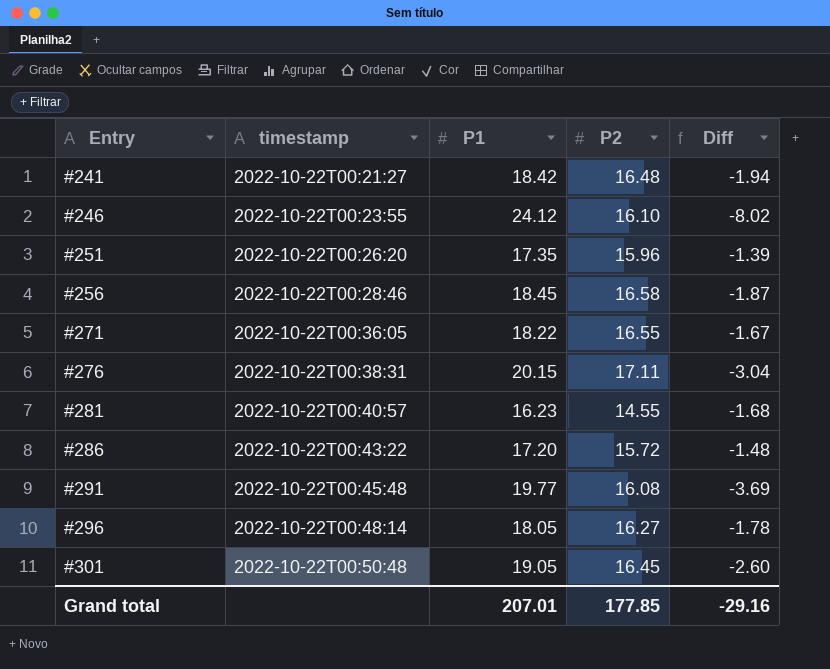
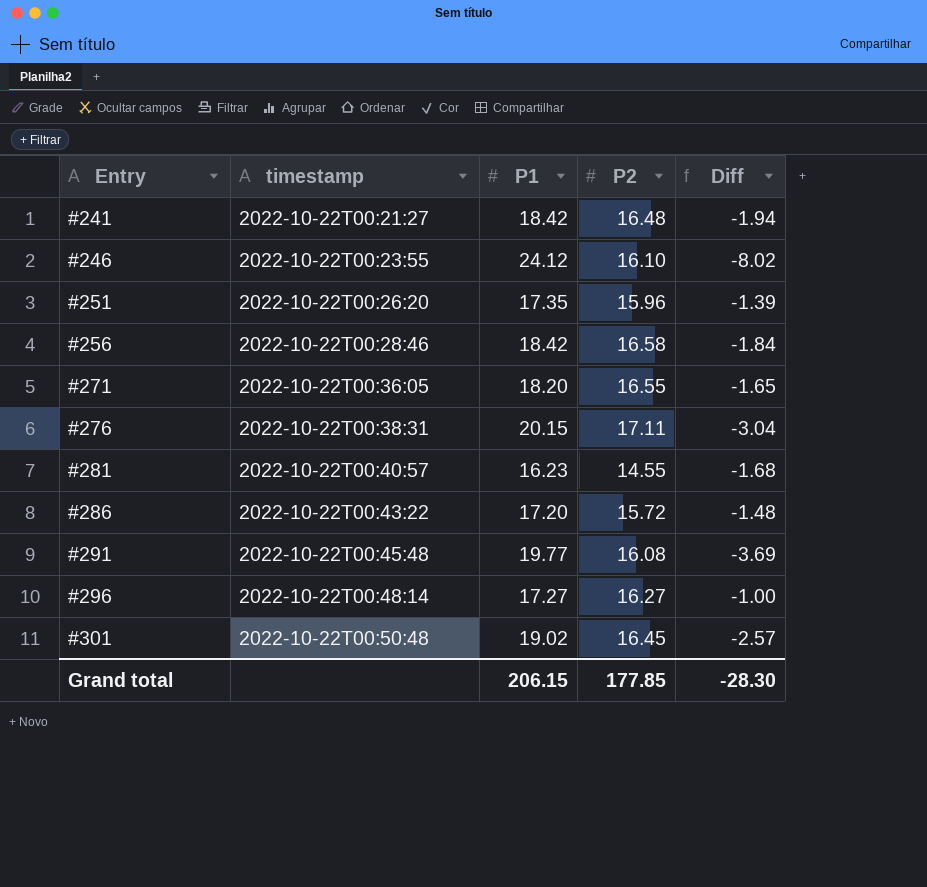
#256 | P1: 18.45 -> 18.42
#256 | Diff: -1.87 -> -1.84
#271 | P1: 18.22 -> 18.20
#271 | Diff: -1.67 -> -1.65
#296 | P1: 18.05 -> 17.27
#296 | Diff: -1.78 -> -1.00
#301 | P1: 19.05 -> 19.02
#301 | Diff: -2.60 -> -2.57
Grand total | P1: 207.01 -> 206.15
Grand total | Diff: -29.16 -> -28.30

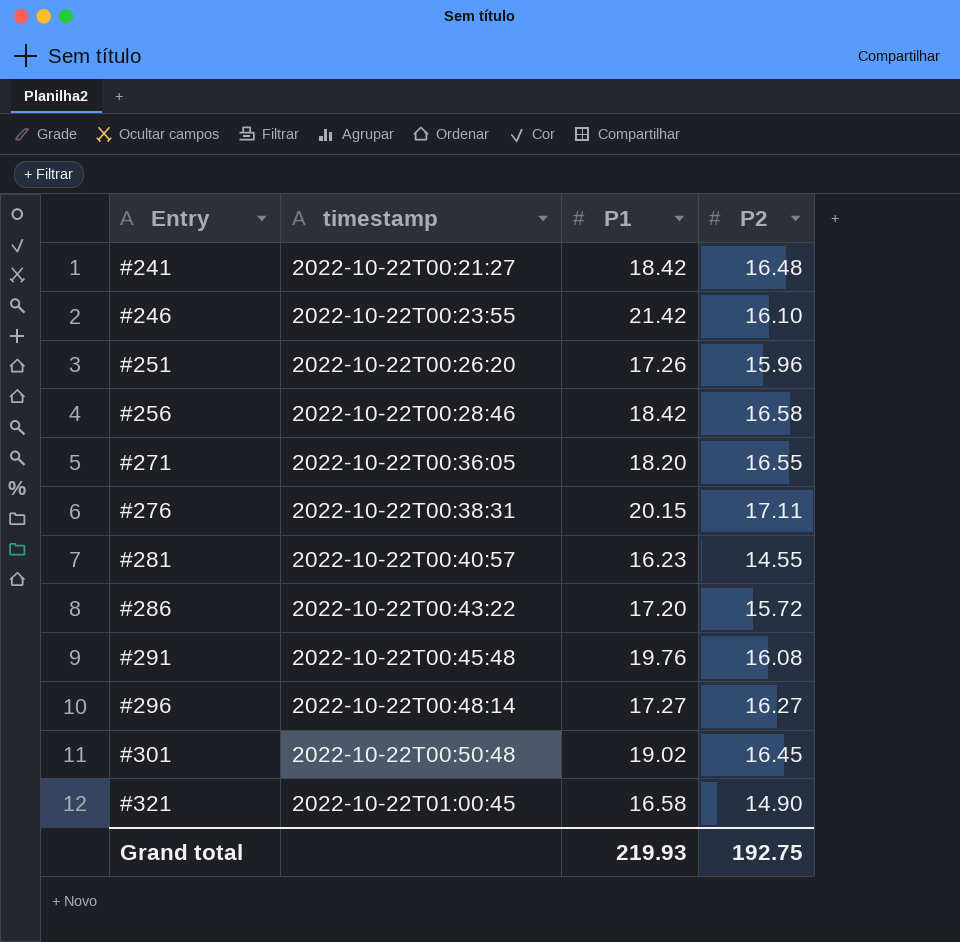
column Diff | formula: [P2] - [P1] -> none
#246 | P1: 24.12 -> 21.42
#251 | P1: 17.35 -> 17.26
#291 | P1: 19.77 -> 19.76
row #321: none -> 2022-10-22T01:00:45 | 16.58 | 14.90
Grand total | P1: 206.15 -> 219.93
Grand total | P2: 177.85 -> 192.75

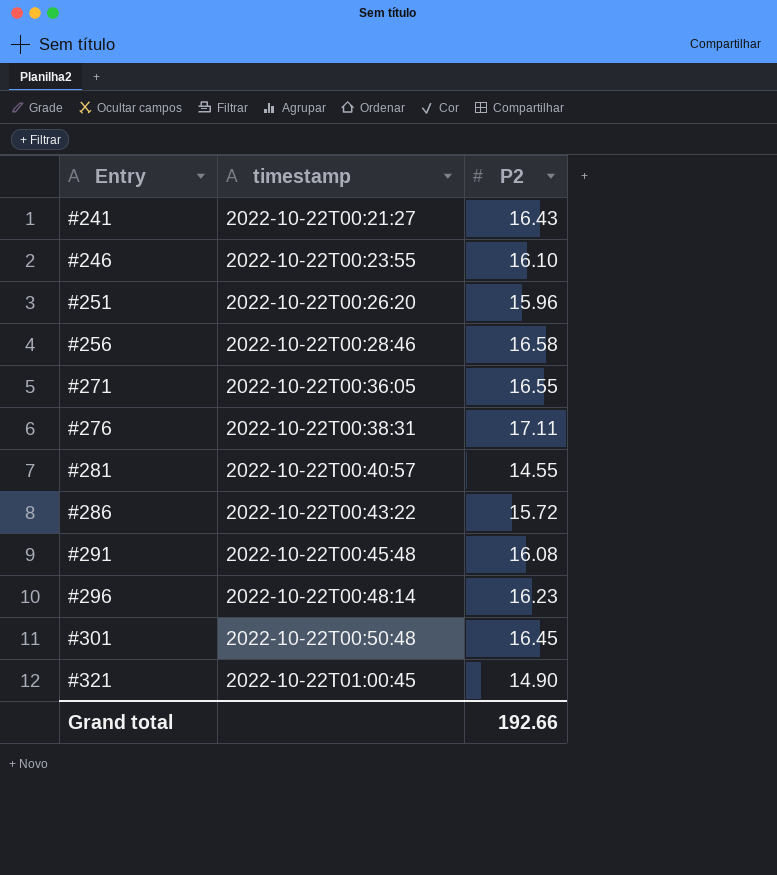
column P1 | position: 3 -> none
#241 | P2: 16.48 -> 16.43
#296 | P2: 16.27 -> 16.23
Grand total | P2: 192.75 -> 192.66

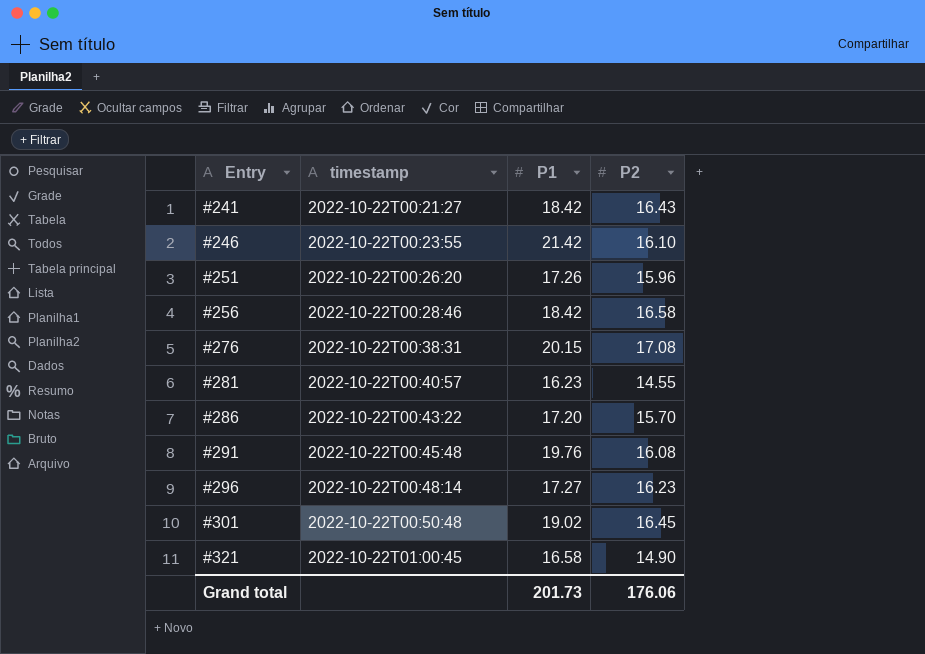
column P1 | position: none -> 3
row #271: 2022-10-22T00:36:05 | 16.55 -> none
#276 | P2: 17.11 -> 17.08
#286 | P2: 15.72 -> 15.70
Grand total | P2: 192.66 -> 176.06

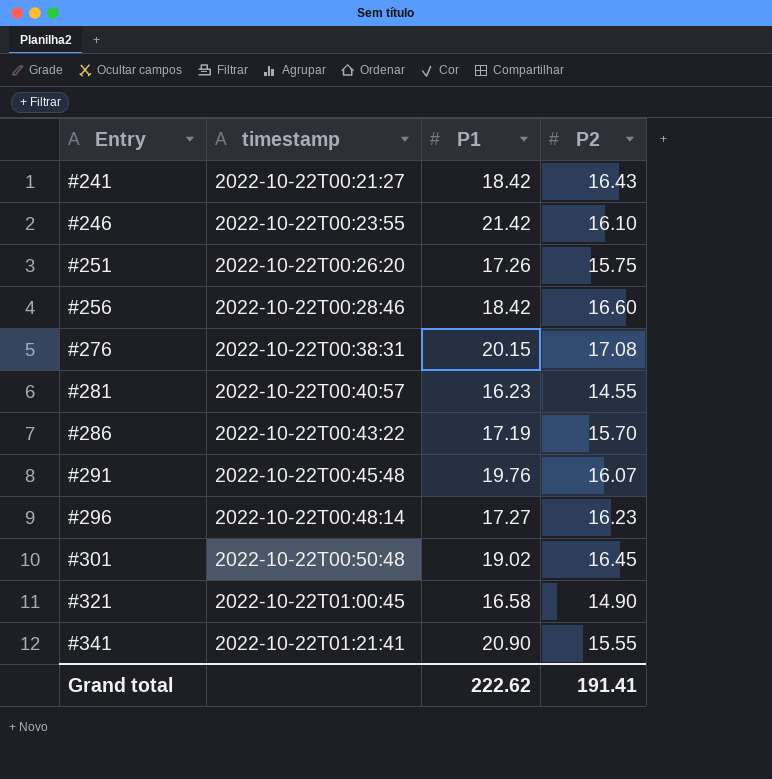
#251 | P2: 15.96 -> 15.75
#256 | P2: 16.58 -> 16.60
#286 | P1: 17.20 -> 17.19
#291 | P2: 16.08 -> 16.07
row #341: none -> 2022-10-22T01:21:41 | 20.90 | 15.55
Grand total | P1: 201.73 -> 222.62
Grand total | P2: 176.06 -> 191.41

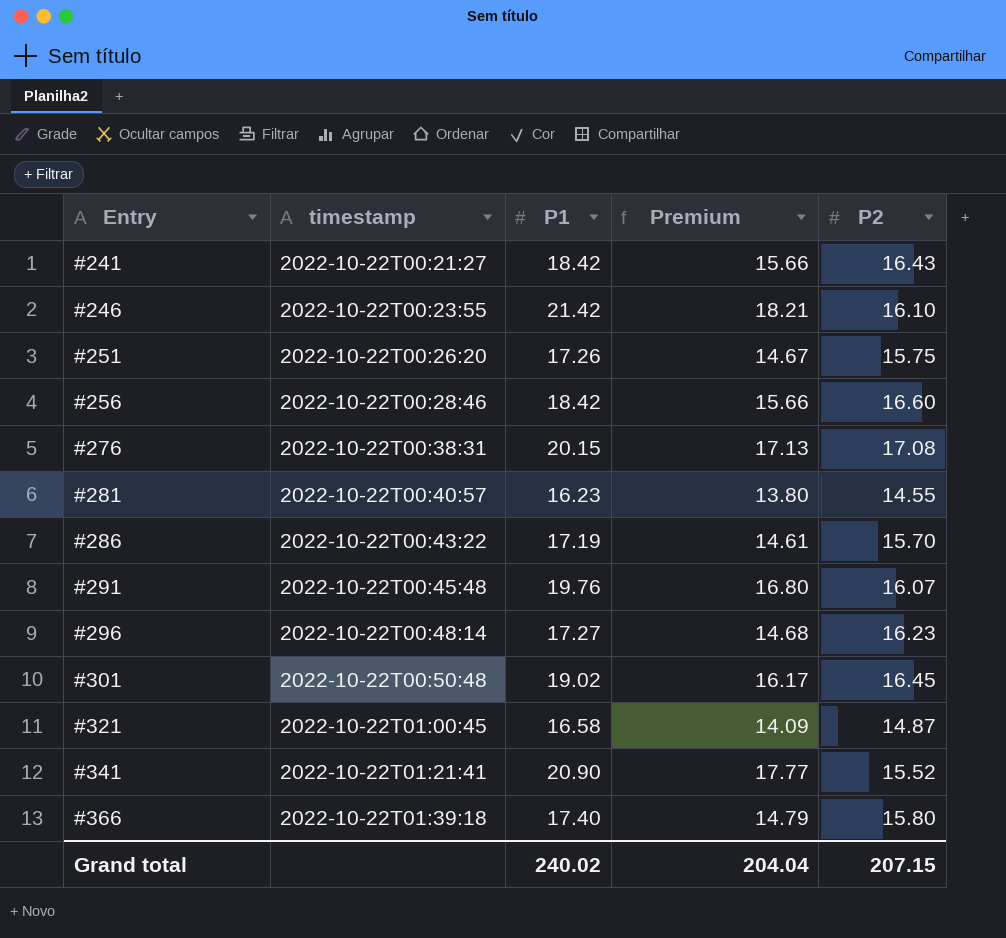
column Premium | formula: none -> [P1] * 0.85
#321 | P2: 14.90 -> 14.87
#341 | P2: 15.55 -> 15.52
row #366: none -> 2022-10-22T01:39:18 | 17.40 | 14.79 | 15.80
Grand total | P1: 222.62 -> 240.02
Grand total | P2: 191.41 -> 207.15

